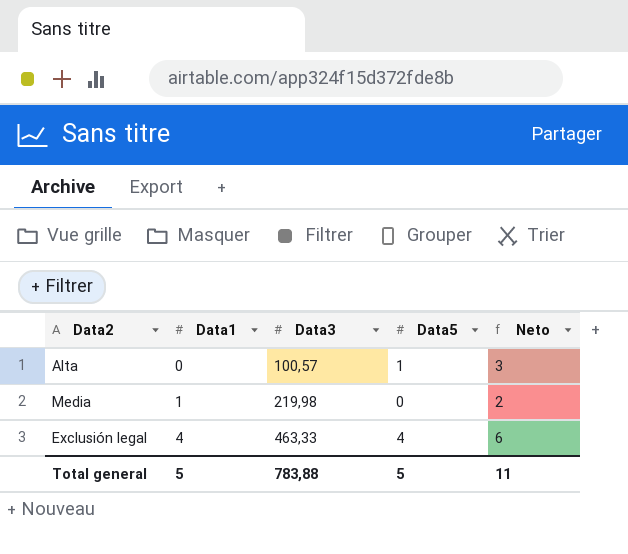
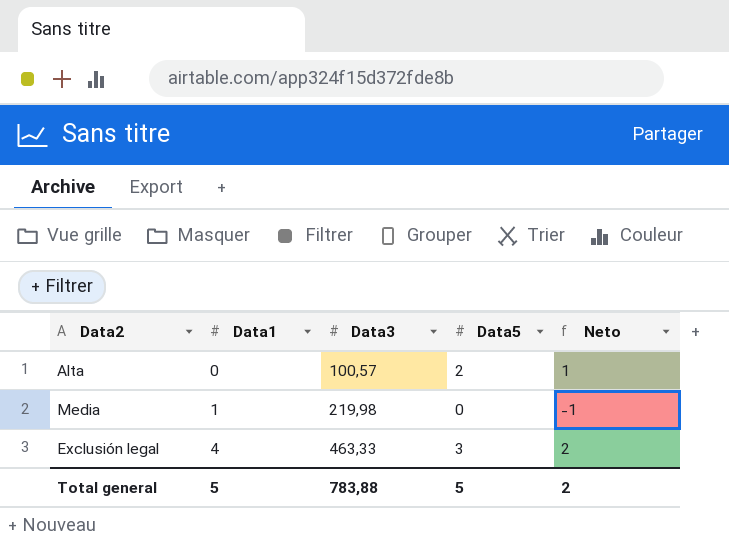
column Neto | formula: [Data5] + 2 -> [Data5] - 1
Alta | Data5: 1 -> 2
Exclusión legal | Data5: 4 -> 3
Total general | Neto: 11 -> 2

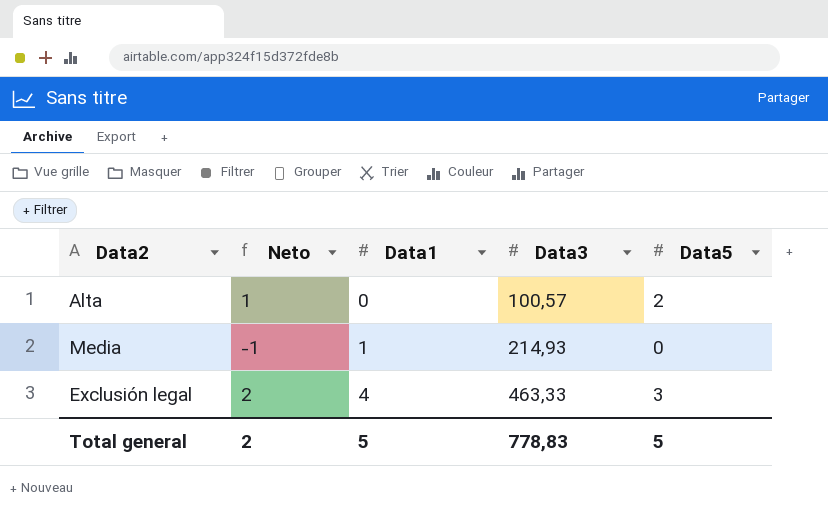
column Neto | position: 5 -> 2
Media | Data3: 219,98 -> 214,93
Total general | Data3: 783,88 -> 778,83

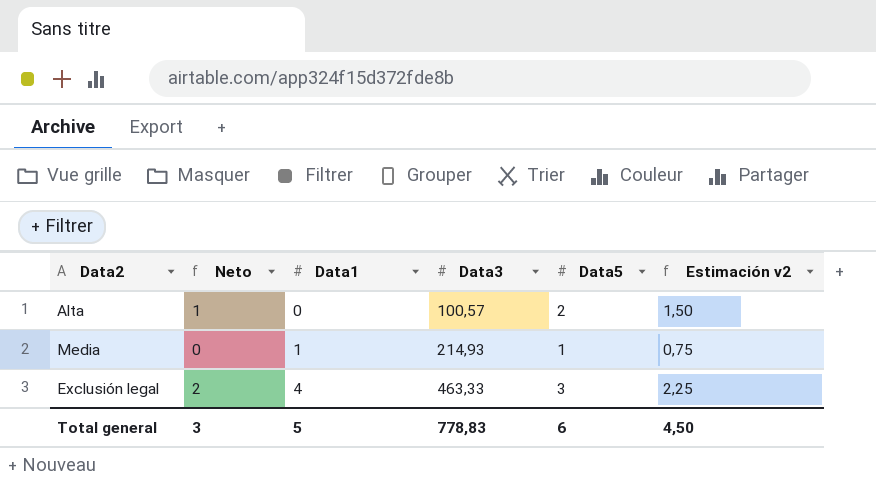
column Estimación v2 | formula: none -> [Data5] * 0,75
Media | Neto: -1 -> 0
Media | Data5: 0 -> 1
Total general | Neto: 2 -> 3
Total general | Data5: 5 -> 6

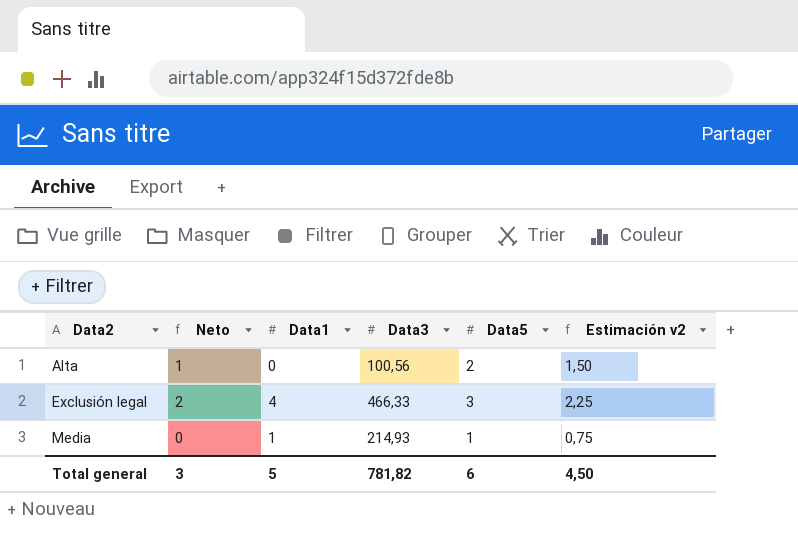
row order: Data1 ascending -> Data2 ascending
Alta | Data3: 100,57 -> 100,56
Exclusión legal | Data3: 463,33 -> 466,33
Total general | Data3: 778,83 -> 781,82

